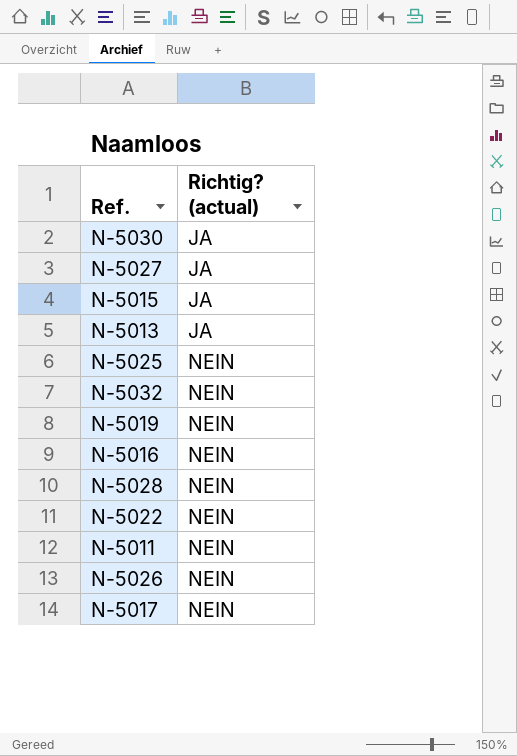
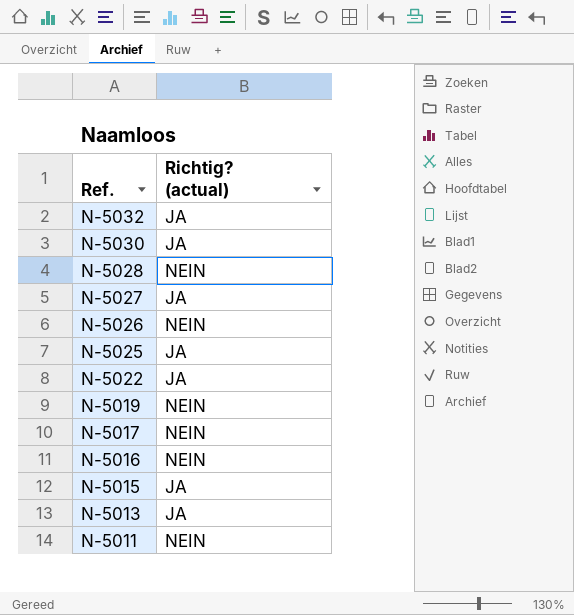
row order: Richtig? (actual) ascending -> Ref. descending
N-5032 | Richtig? (actual): NEIN -> JA
N-5025 | Richtig? (actual): NEIN -> JA
N-5022 | Richtig? (actual): NEIN -> JA

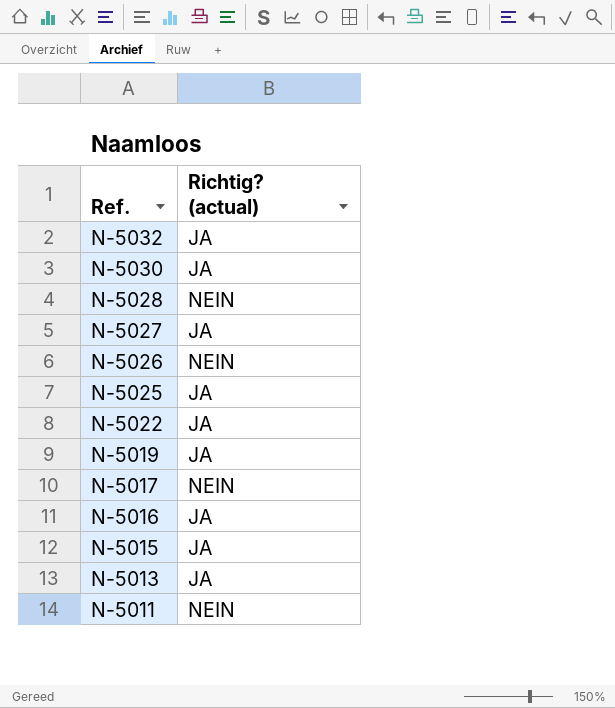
N-5019 | Richtig? (actual): NEIN -> JA
N-5016 | Richtig? (actual): NEIN -> JA

